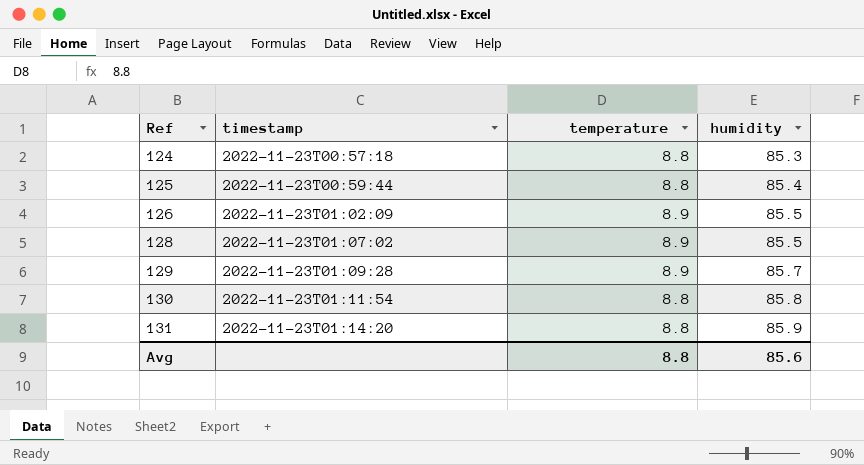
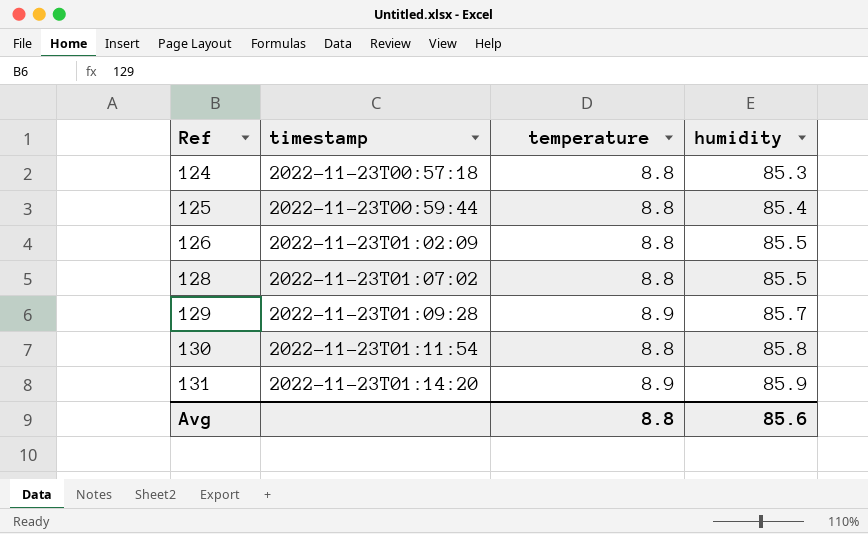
126 | temperature: 8.9 -> 8.8
128 | temperature: 8.9 -> 8.8
131 | temperature: 8.8 -> 8.9

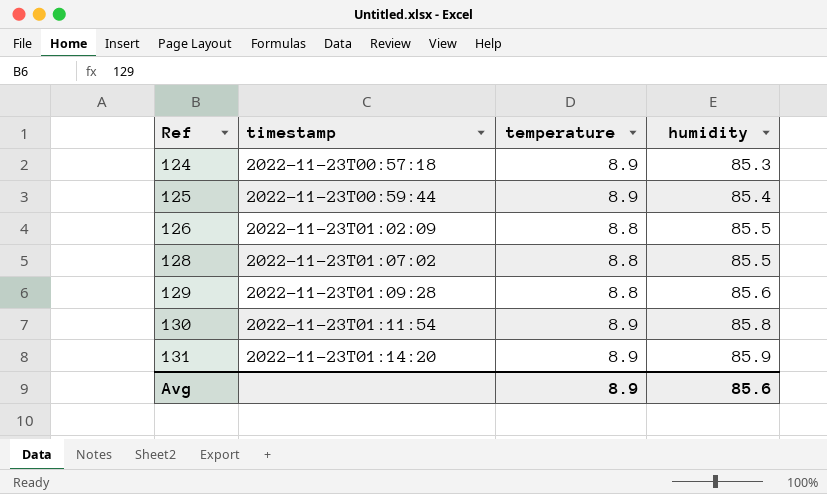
124 | temperature: 8.8 -> 8.9
125 | temperature: 8.8 -> 8.9
129 | temperature: 8.9 -> 8.8
129 | humidity: 85.7 -> 85.6
130 | temperature: 8.8 -> 8.9
Avg | temperature: 8.8 -> 8.9

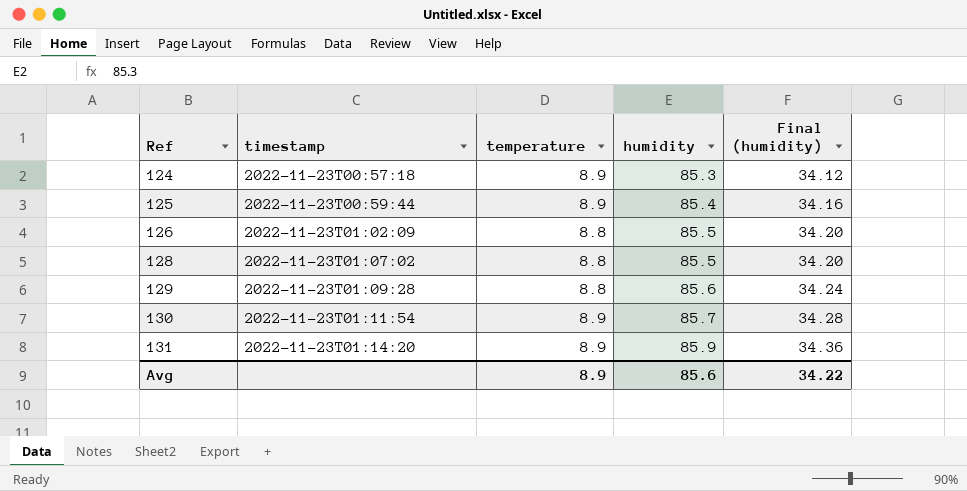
column Final (humidity) | formula: none -> [humidity] * 0.4
130 | humidity: 85.8 -> 85.7

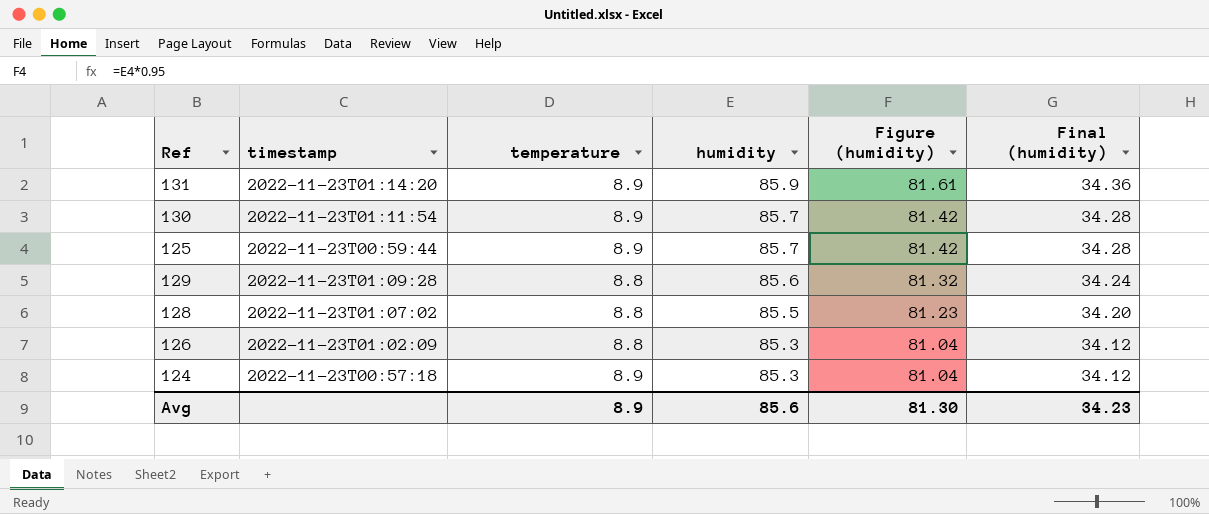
row order: Ref ascending -> humidity descending
column Figure (humidity) | formula: none -> [humidity] * 0.95
125 | humidity: 85.4 -> 85.7
125 | Final (humidity): 34.16 -> 34.28
126 | humidity: 85.5 -> 85.3
126 | Final (humidity): 34.20 -> 34.12
Avg | Final (humidity): 34.22 -> 34.23

